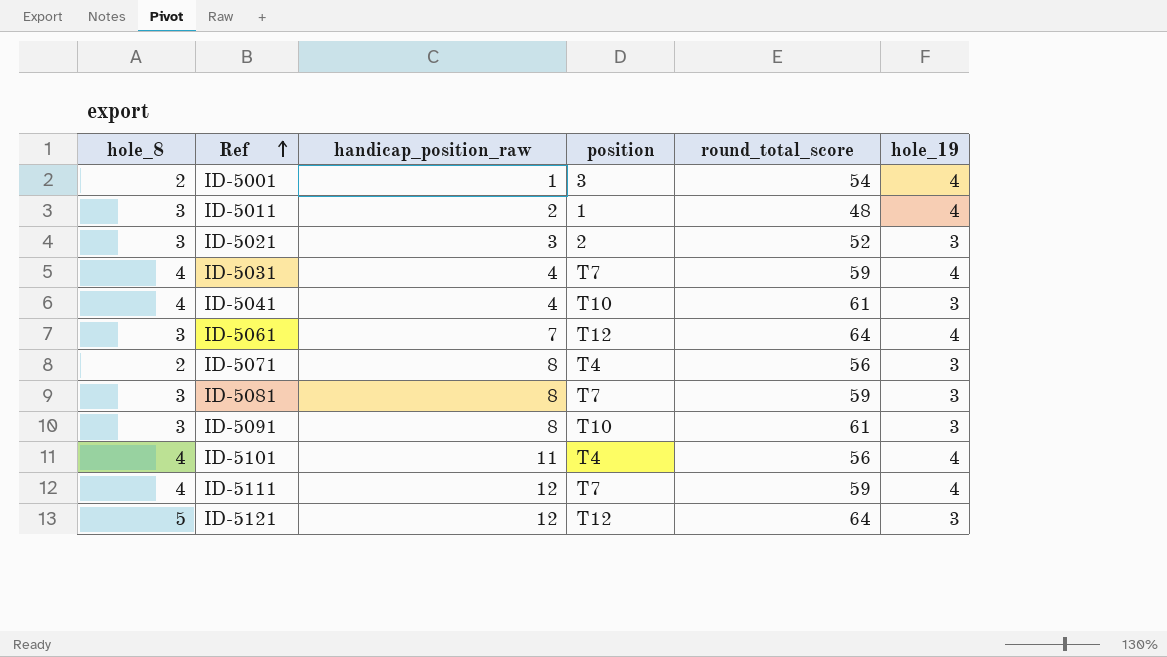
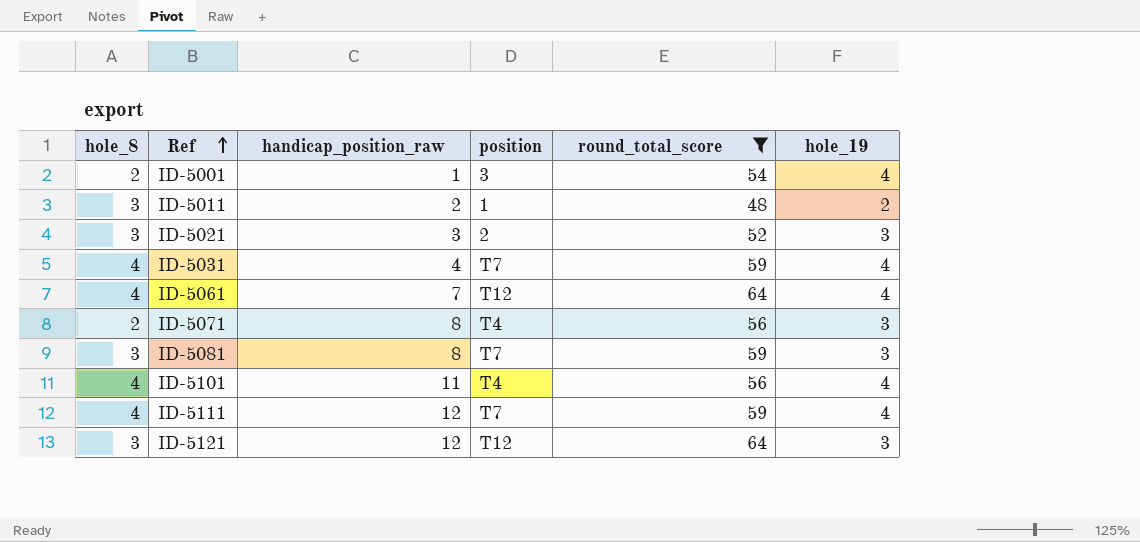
filter: none -> round_total_score != 61
ID-5011 | hole_19: 4 -> 2
ID-5061 | hole_8: 3 -> 4
ID-5121 | hole_8: 5 -> 3

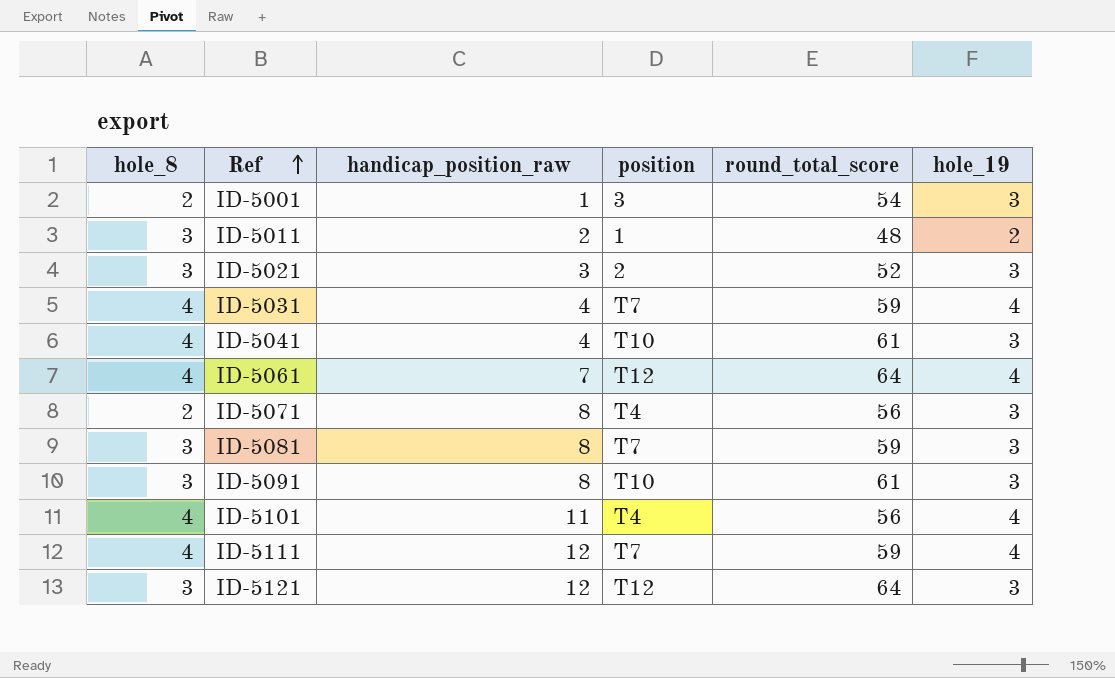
filter: round_total_score != 61 -> none
ID-5001 | hole_19: 4 -> 3

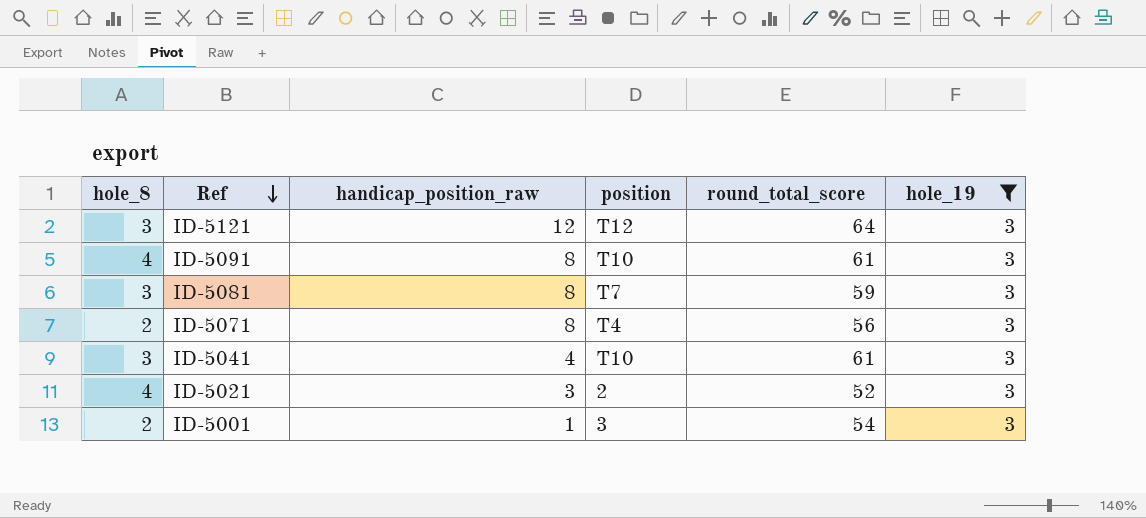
filter: none -> hole_19 = 3
row order: Ref ascending -> Ref descending
ID-5091 | hole_8: 3 -> 4
ID-5041 | hole_8: 4 -> 3
ID-5021 | hole_8: 3 -> 4

